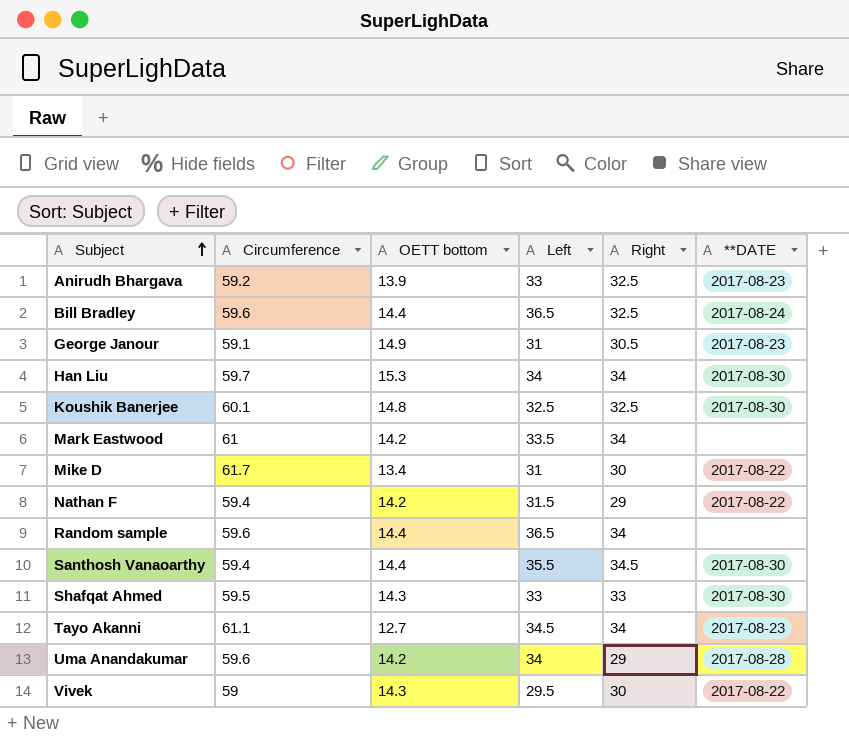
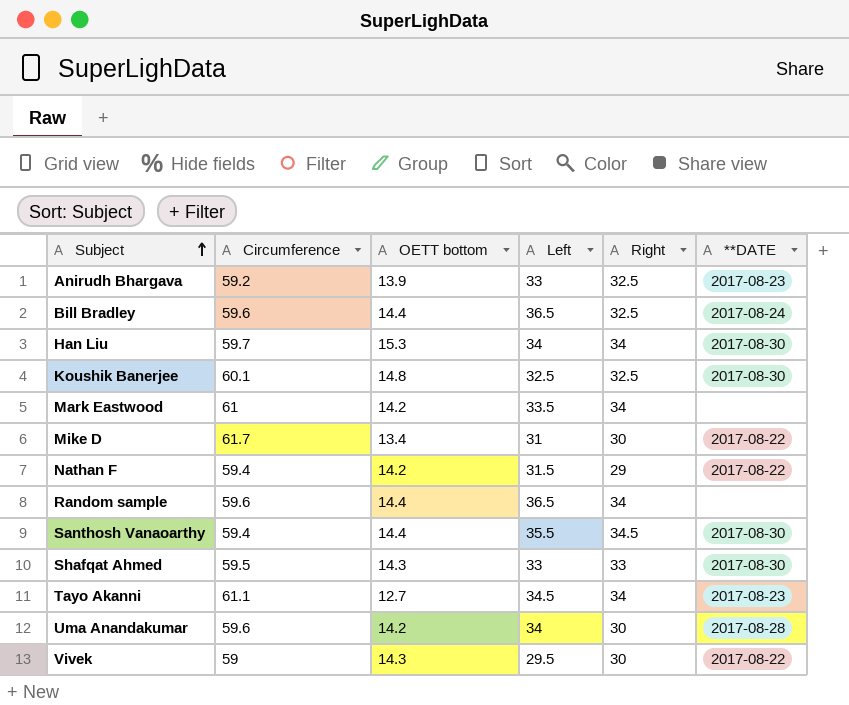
row George Janour: 59.1 | 14.9 | 31 | 30.5 | 2017-08-23 -> none
Uma Anandakumar | Right: 29 -> 30

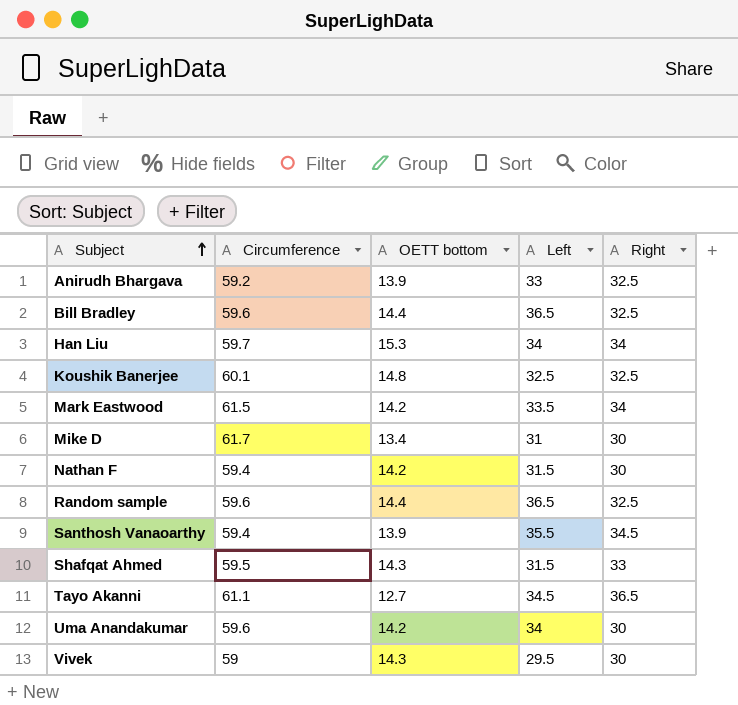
column **DATE | position: 6 -> none
Mark Eastwood | Circumference: 61 -> 61.5
Nathan F | Right: 29 -> 30
Random sample | Right: 34 -> 32.5
Santhosh Vanaoarthy | OETT bottom: 14.4 -> 13.9
Shafqat Ahmed | Left: 33 -> 31.5
Tayo Akanni | Right: 34 -> 36.5

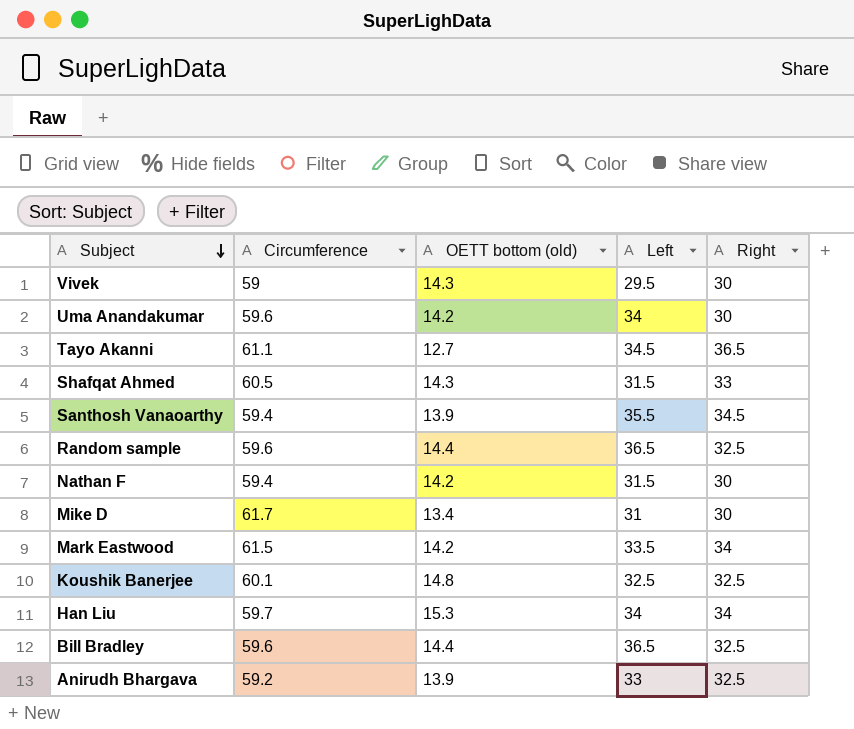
row order: Subject ascending -> Subject descending
column name: OETT bottom -> OETT bottom (old)
Shafqat Ahmed | Circumference: 59.5 -> 60.5

